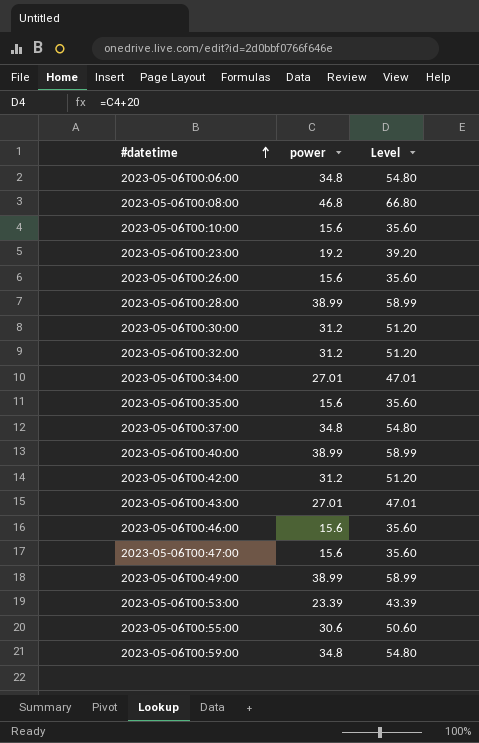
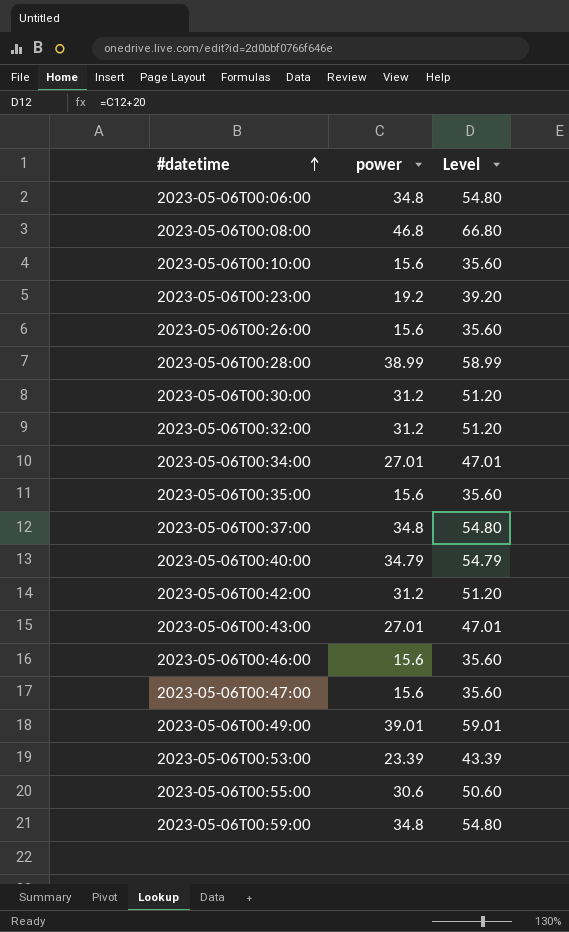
2023-05-06T00:40:00 | power: 38.99 -> 34.79
2023-05-06T00:40:00 | Level: 58.99 -> 54.79
2023-05-06T00:49:00 | power: 38.99 -> 39.01
2023-05-06T00:49:00 | Level: 58.99 -> 59.01

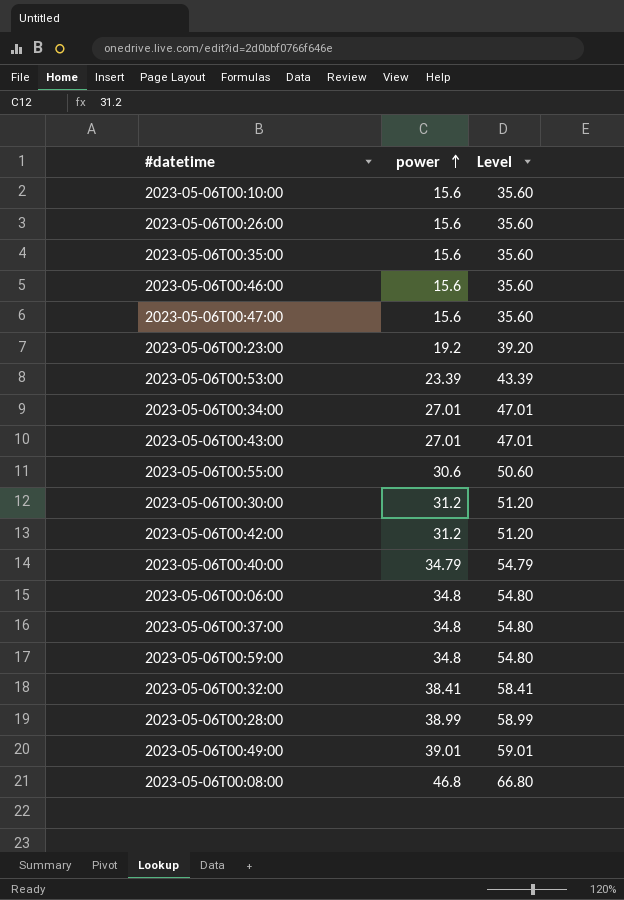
row order: #datetime ascending -> power ascending
2023-05-06T00:32:00 | power: 31.2 -> 38.41
2023-05-06T00:32:00 | Level: 51.20 -> 58.41

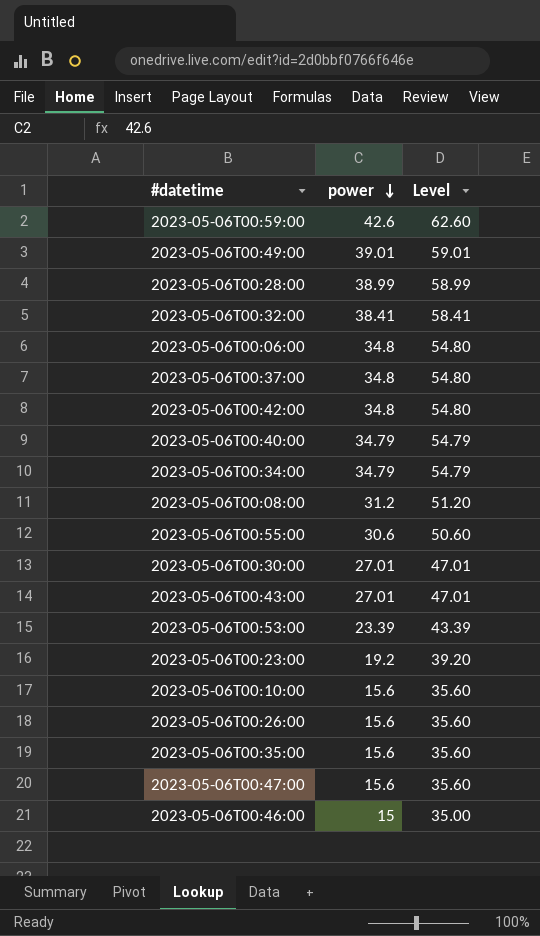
row order: power ascending -> power descending
2023-05-06T00:59:00 | power: 34.8 -> 42.6
2023-05-06T00:59:00 | Level: 54.80 -> 62.60
2023-05-06T00:42:00 | power: 31.2 -> 34.8
2023-05-06T00:42:00 | Level: 51.20 -> 54.80
2023-05-06T00:34:00 | power: 27.01 -> 34.79
2023-05-06T00:34:00 | Level: 47.01 -> 54.79
2023-05-06T00:08:00 | power: 46.8 -> 31.2
2023-05-06T00:08:00 | Level: 66.80 -> 51.20
2023-05-06T00:30:00 | power: 31.2 -> 27.01
2023-05-06T00:30:00 | Level: 51.20 -> 47.01
2023-05-06T00:46:00 | power: 15.6 -> 15
2023-05-06T00:46:00 | Level: 35.60 -> 35.00

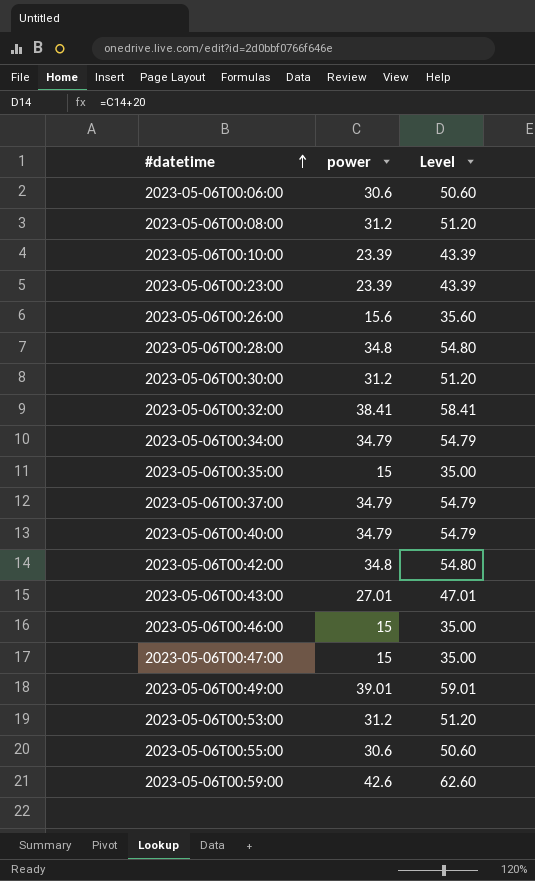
row order: power descending -> #datetime ascending
2023-05-06T00:06:00 | power: 34.8 -> 30.6
2023-05-06T00:06:00 | Level: 54.80 -> 50.60
2023-05-06T00:10:00 | power: 15.6 -> 23.39
2023-05-06T00:10:00 | Level: 35.60 -> 43.39
2023-05-06T00:23:00 | power: 19.2 -> 23.39
2023-05-06T00:23:00 | Level: 39.20 -> 43.39
2023-05-06T00:28:00 | power: 38.99 -> 34.8
2023-05-06T00:28:00 | Level: 58.99 -> 54.80
2023-05-06T00:30:00 | power: 27.01 -> 31.2
2023-05-06T00:30:00 | Level: 47.01 -> 51.20
2023-05-06T00:35:00 | power: 15.6 -> 15
2023-05-06T00:35:00 | Level: 35.60 -> 35.00
2023-05-06T00:37:00 | power: 34.8 -> 34.79
2023-05-06T00:37:00 | Level: 54.80 -> 54.79
2023-05-06T00:47:00 | power: 15.6 -> 15
2023-05-06T00:47:00 | Level: 35.60 -> 35.00
2023-05-06T00:53:00 | power: 23.39 -> 31.2
2023-05-06T00:53:00 | Level: 43.39 -> 51.20

